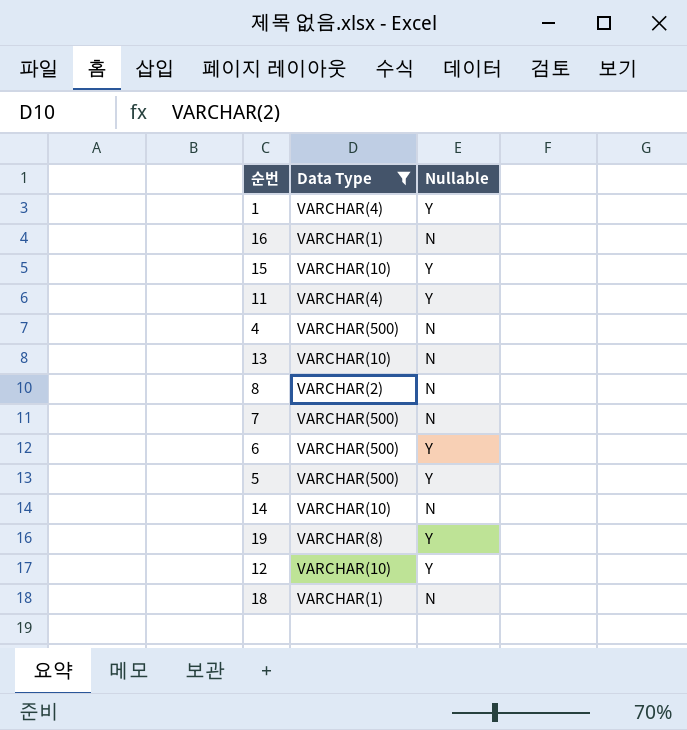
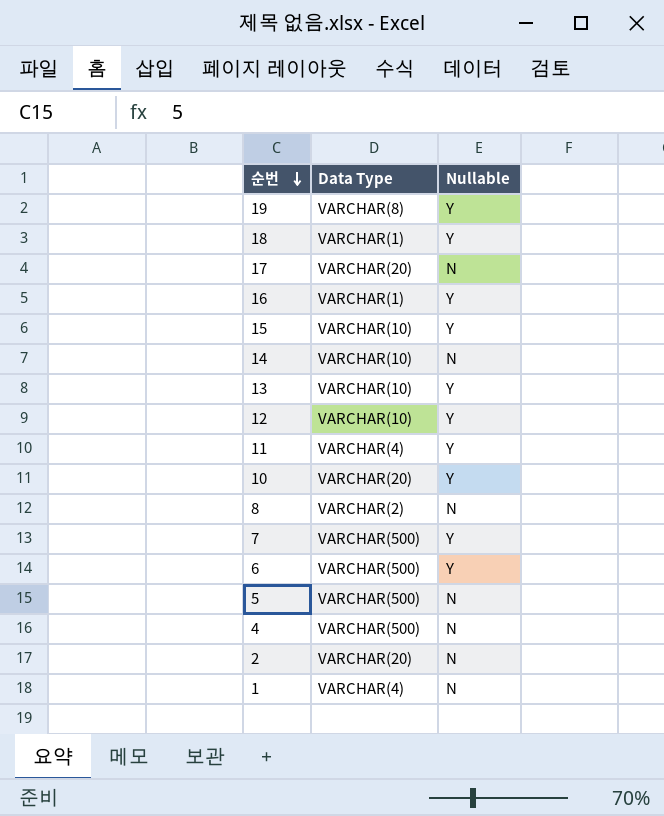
filter: Data Type != VARCHAR(20) -> none
row order: none -> 순번 descending
18 | Nullable: N -> Y
16 | Nullable: N -> Y
13 | Nullable: N -> Y
7 | Nullable: N -> Y
5 | Nullable: Y -> N
1 | Nullable: Y -> N

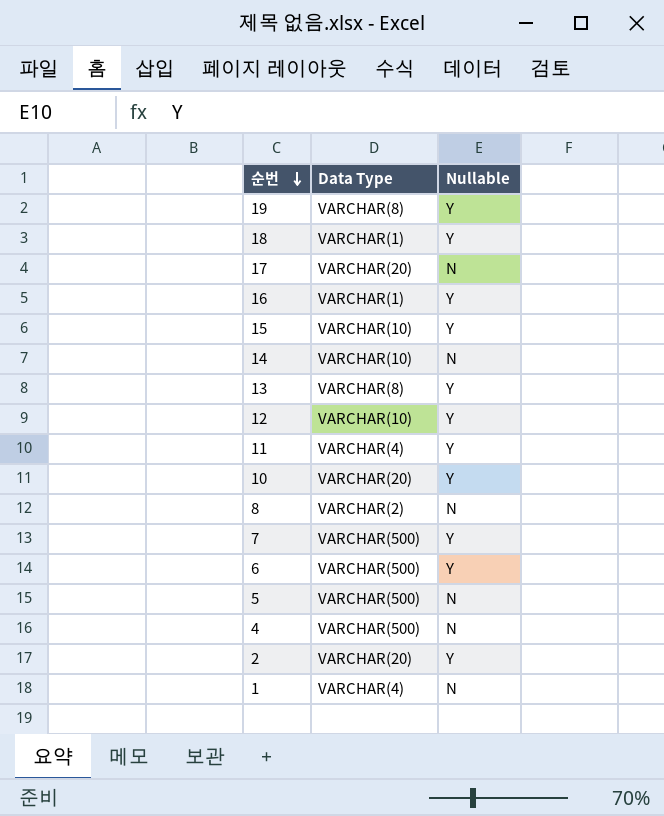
13 | Data Type: VARCHAR(10) -> VARCHAR(8)
2 | Nullable: N -> Y

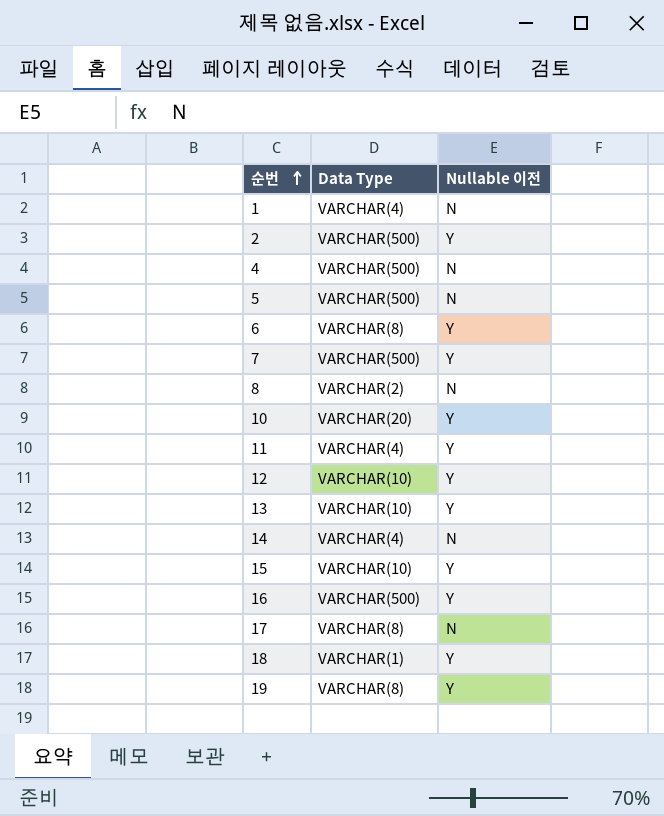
row order: 순번 descending -> 순번 ascending
column name: Nullable -> Nullable 이전
2 | Data Type: VARCHAR(20) -> VARCHAR(500)
6 | Data Type: VARCHAR(500) -> VARCHAR(8)
13 | Data Type: VARCHAR(8) -> VARCHAR(10)
14 | Data Type: VARCHAR(10) -> VARCHAR(4)
16 | Data Type: VARCHAR(1) -> VARCHAR(500)
17 | Data Type: VARCHAR(20) -> VARCHAR(8)

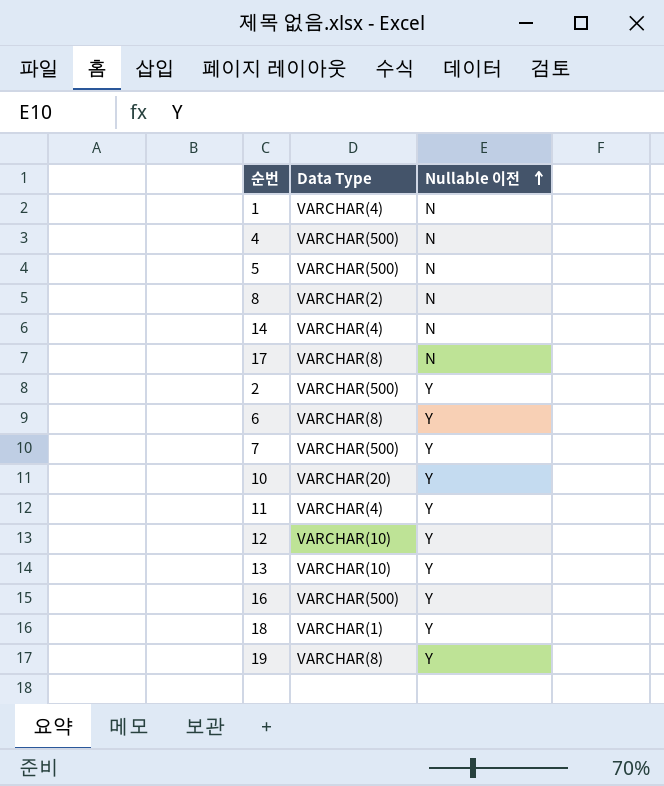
row order: 순번 ascending -> Nullable 이전 ascending
row 15: VARCHAR(10) | Y -> none

